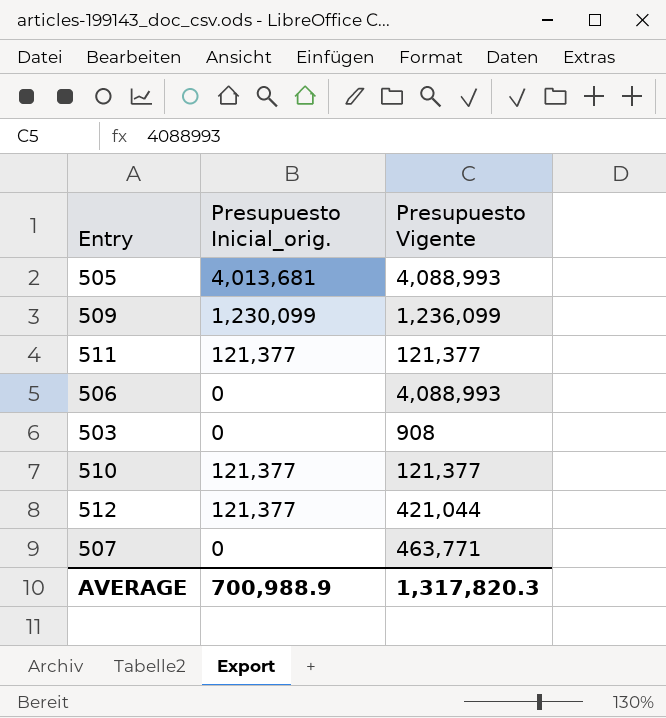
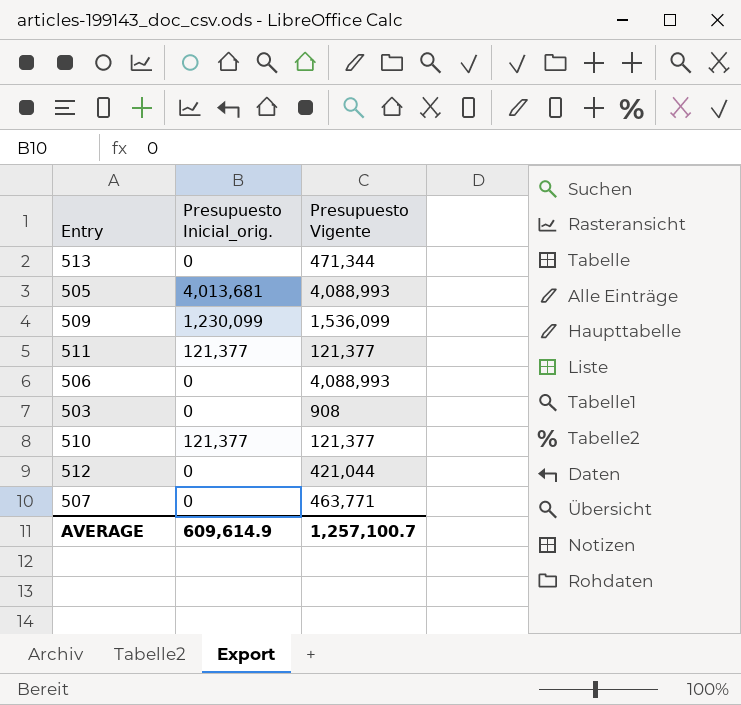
row 513: none -> 0 | 471,344
509 | Presupuesto Vigente: 1,236,099 -> 1,536,099
512 | Presupuesto Inicial_orig.: 121,377 -> 0
AVERAGE | Presupuesto Inicial_orig.: 700,988.9 -> 609,614.9
AVERAGE | Presupuesto Vigente: 1,317,820.3 -> 1,257,100.7

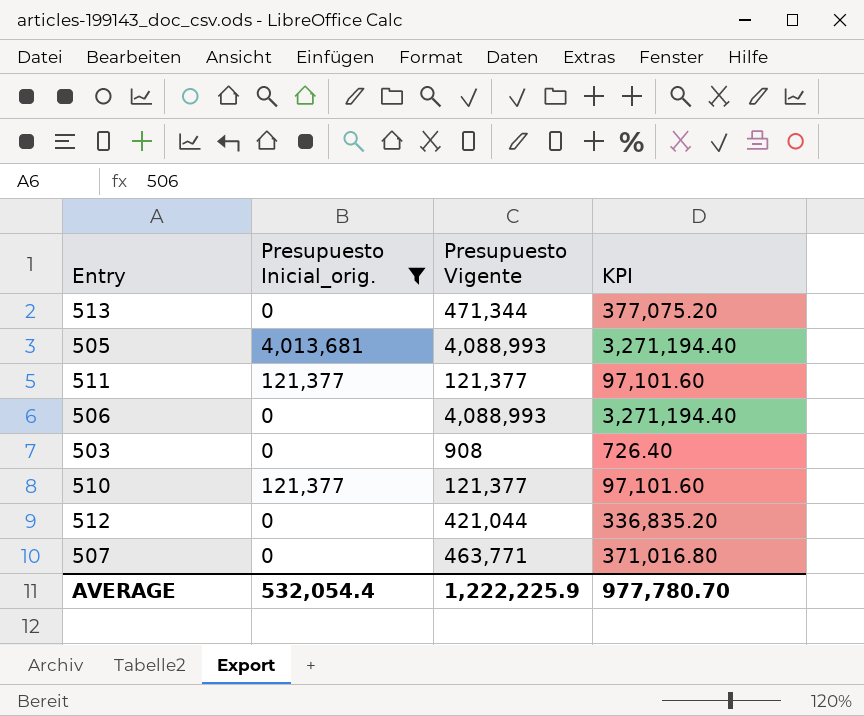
filter: none -> Presupuesto Inicial_orig. != 1,230,099
column KPI | formula: none -> [Presupuesto Vigente] * 0.8
AVERAGE | Presupuesto Inicial_orig.: 609,614.9 -> 532,054.4
AVERAGE | Presupuesto Vigente: 1,257,100.7 -> 1,222,225.9

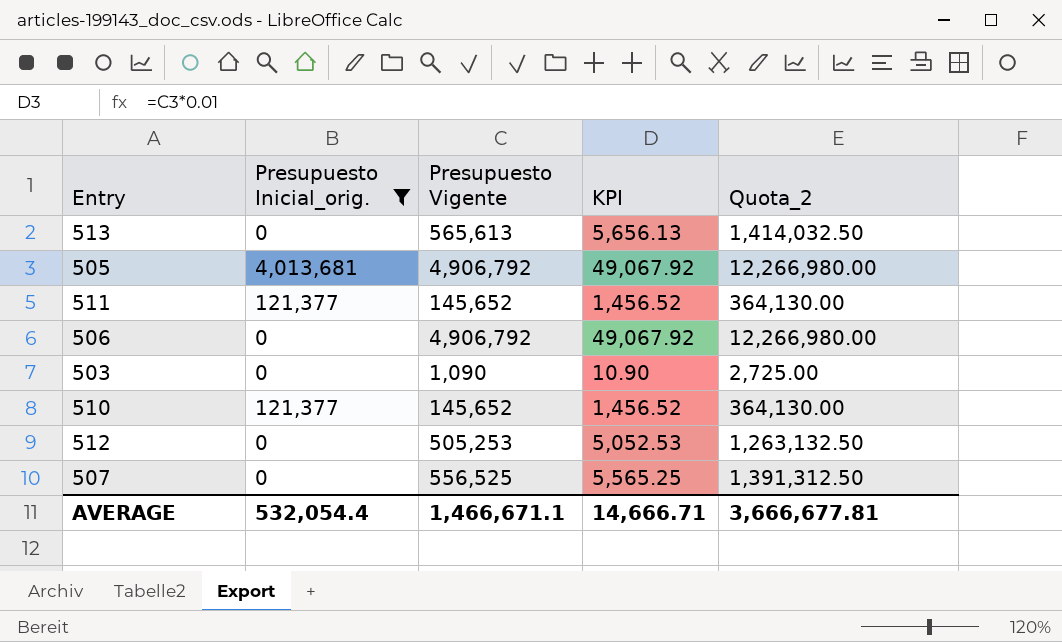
column KPI | formula: [Presupuesto Vigente] * 0.8 -> [Presupuesto Vigente] * 0.01
column Quota_2 | formula: none -> [Presupuesto Vigente] * 2.5
513 | Presupuesto Vigente: 471,344 -> 565,613
505 | Presupuesto Vigente: 4,088,993 -> 4,906,792
511 | Presupuesto Vigente: 121,377 -> 145,652
506 | Presupuesto Vigente: 4,088,993 -> 4,906,792
503 | Presupuesto Vigente: 908 -> 1,090
510 | Presupuesto Vigente: 121,377 -> 145,652
512 | Presupuesto Vigente: 421,044 -> 505,253
507 | Presupuesto Vigente: 463,771 -> 556,525
AVERAGE | Presupuesto Vigente: 1,222,225.9 -> 1,466,671.1
AVERAGE | KPI: 977,780.70 -> 14,666.71

